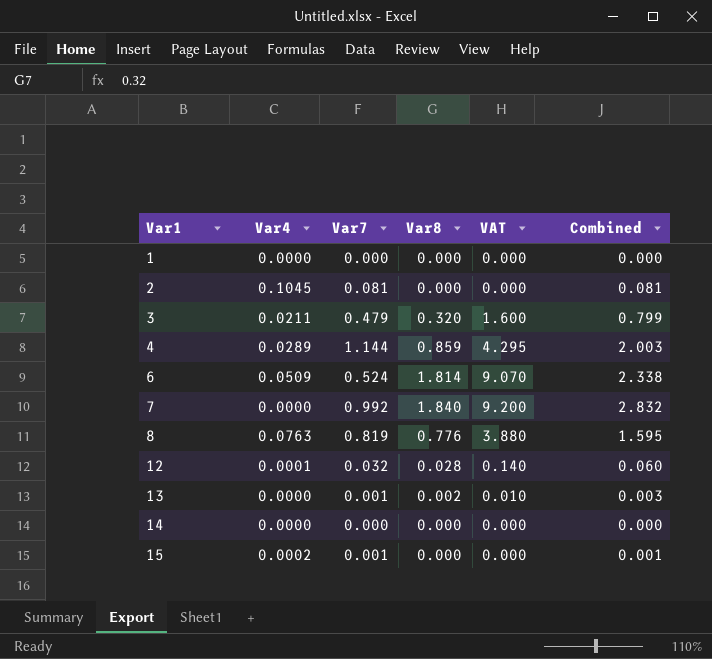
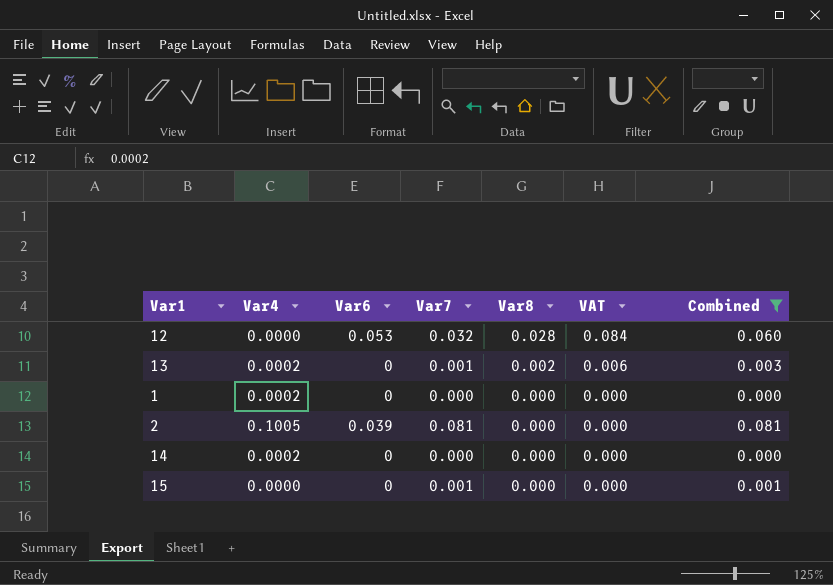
filter: none -> Combined <= 0.081
row order: Var1 ascending -> Var8 descending
column Var6 | position: none -> 3
column VAT | formula: [Var8] * 5 -> [Var8] * 3
12 | Var4: 0.0001 -> 0.0000
13 | Var4: 0.0000 -> 0.0002
1 | Var4: 0.0000 -> 0.0002
2 | Var4: 0.1045 -> 0.1005
14 | Var4: 0.0000 -> 0.0002
15 | Var4: 0.0002 -> 0.0000

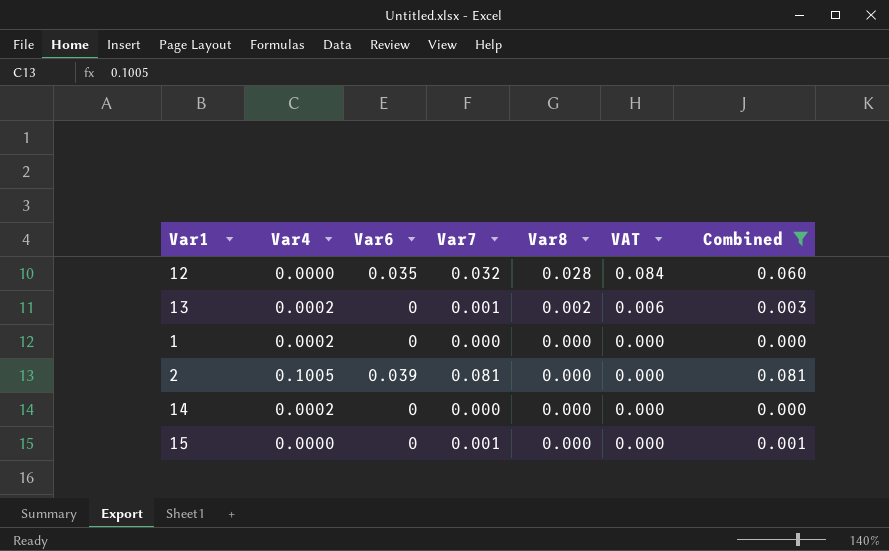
12 | Var6: 0.053 -> 0.035

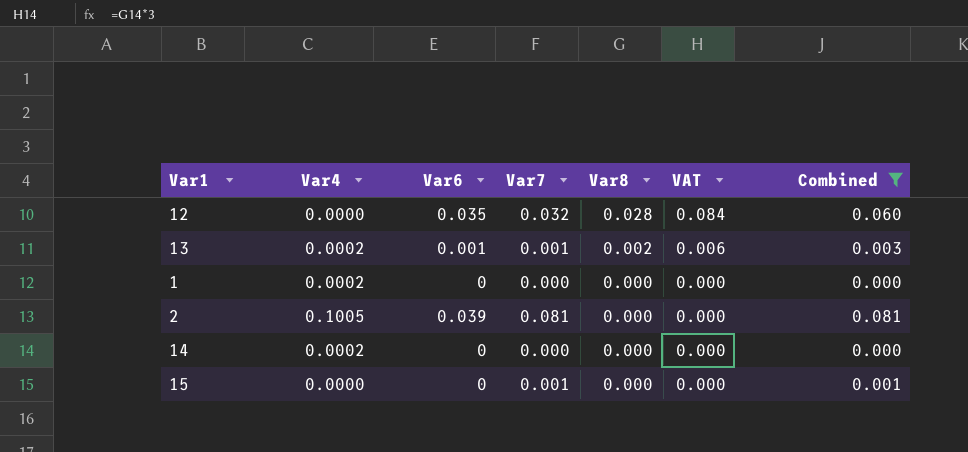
13 | Var6: 0 -> 0.001

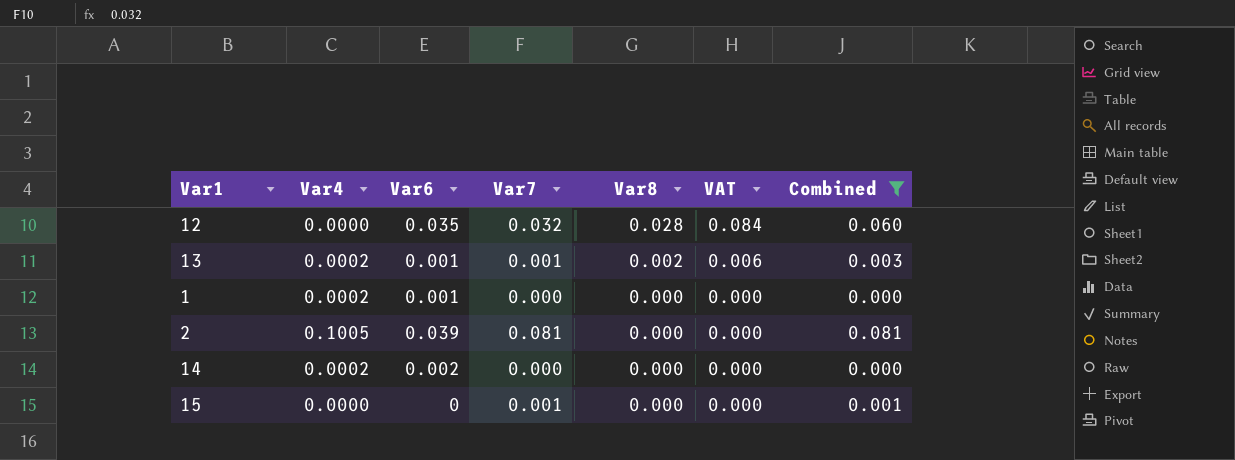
1 | Var6: 0 -> 0.001
14 | Var6: 0 -> 0.002

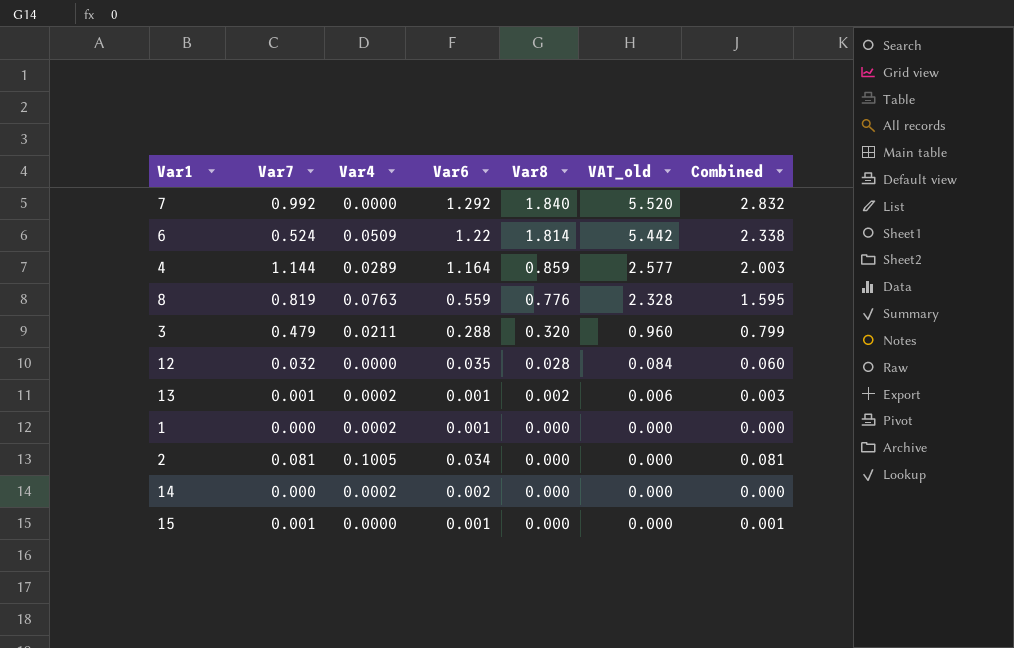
filter: Combined <= 0.081 -> none
column Var7 | position: 4 -> 2
column name: VAT -> VAT_old
2 | Var6: 0.039 -> 0.034
15 | Var6: 0 -> 0.001

